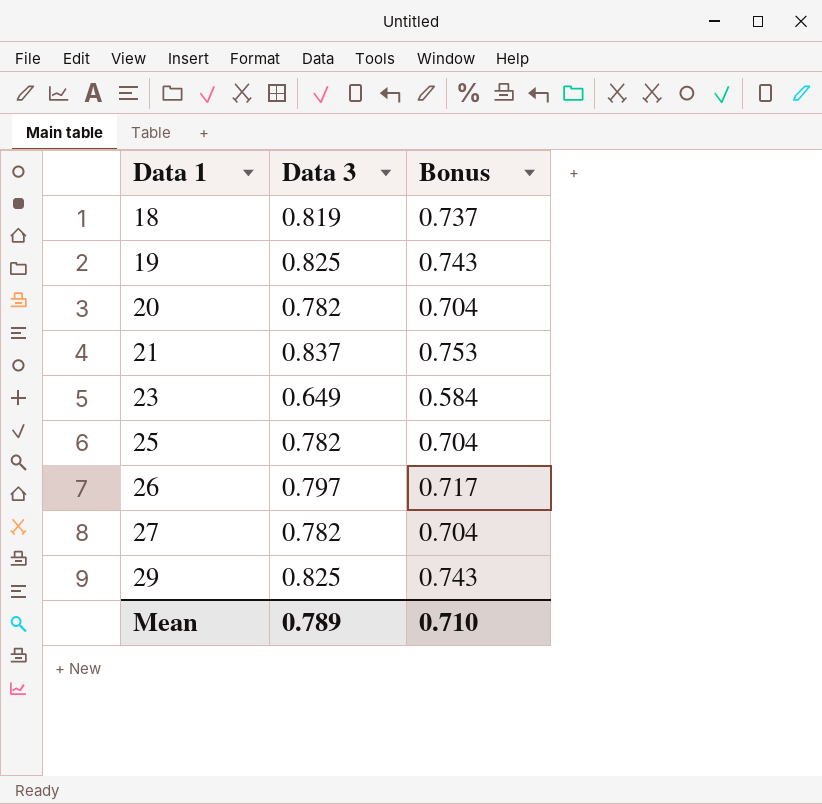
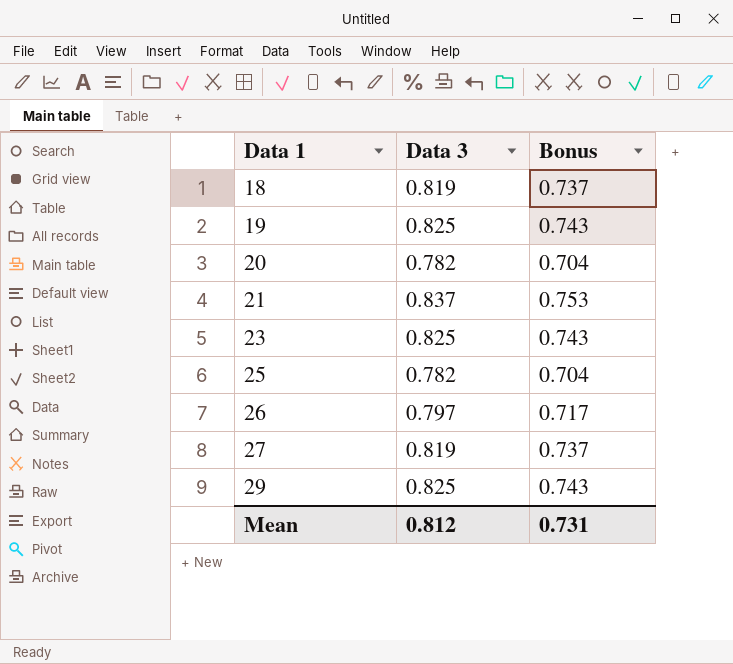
23 | Data 3: 0.649 -> 0.825
23 | Bonus: 0.584 -> 0.743
27 | Data 3: 0.782 -> 0.819
27 | Bonus: 0.704 -> 0.737
Mean | Data 3: 0.789 -> 0.812
Mean | Bonus: 0.710 -> 0.731

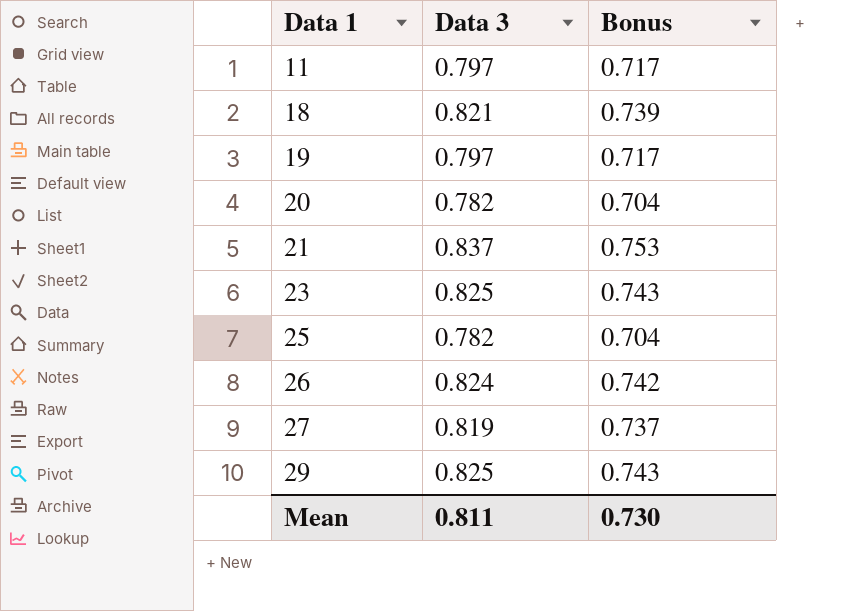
row 11: none -> 0.797 | 0.717
18 | Data 3: 0.819 -> 0.821
18 | Bonus: 0.737 -> 0.739
19 | Data 3: 0.825 -> 0.797
19 | Bonus: 0.743 -> 0.717
26 | Data 3: 0.797 -> 0.824
26 | Bonus: 0.717 -> 0.742
Mean | Data 3: 0.812 -> 0.811
Mean | Bonus: 0.731 -> 0.730

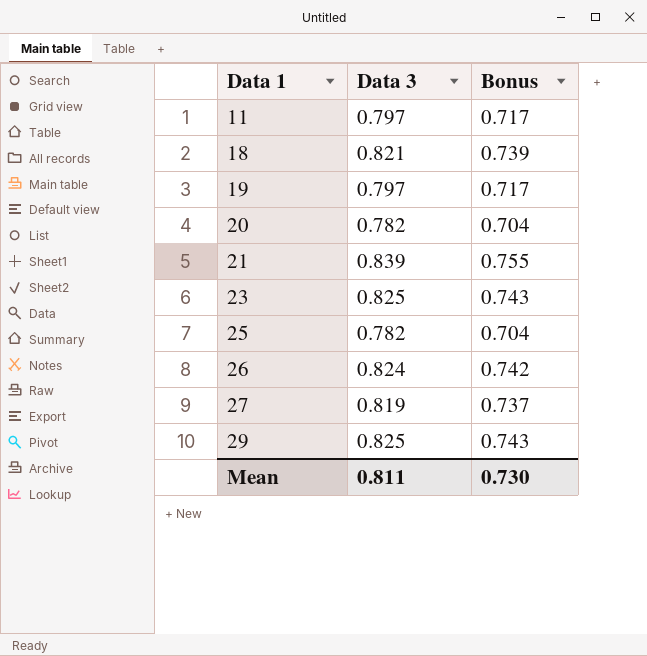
21 | Data 3: 0.837 -> 0.839
21 | Bonus: 0.753 -> 0.755

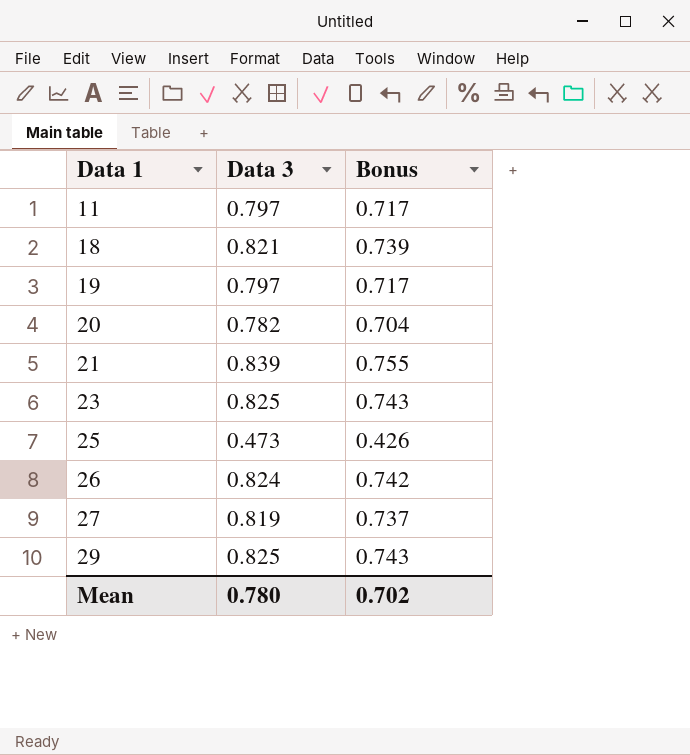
25 | Data 3: 0.782 -> 0.473
25 | Bonus: 0.704 -> 0.426
Mean | Data 3: 0.811 -> 0.780
Mean | Bonus: 0.730 -> 0.702

